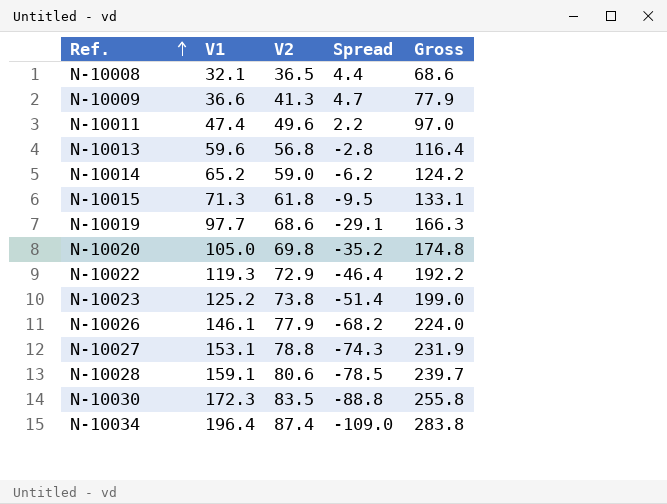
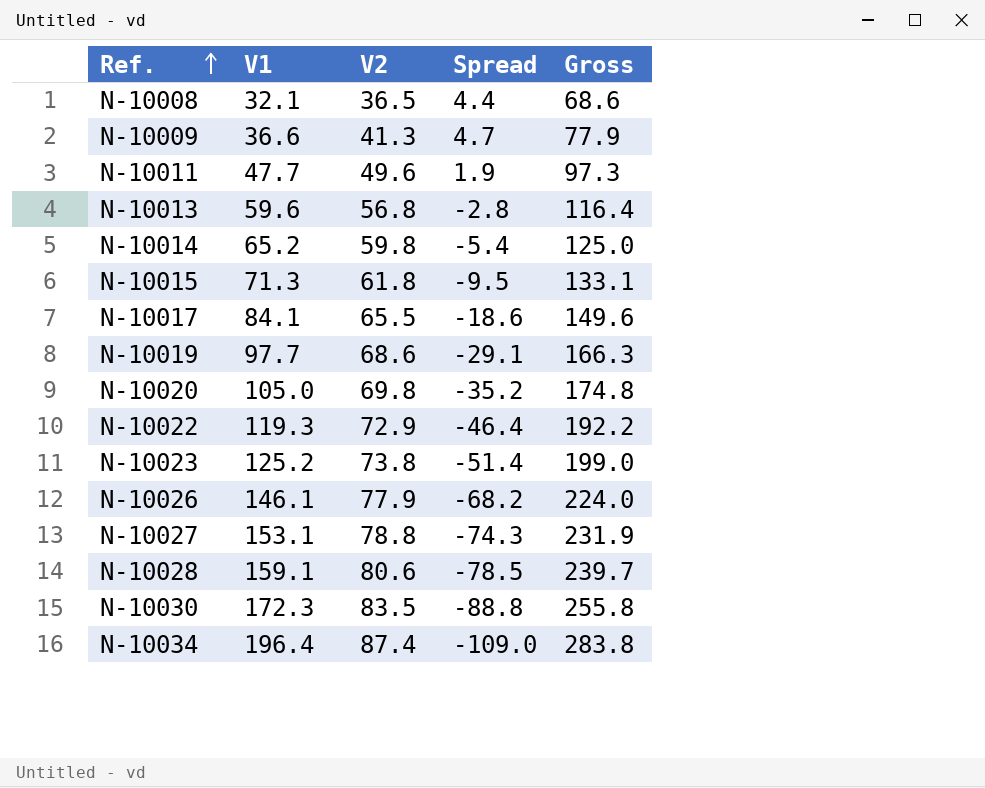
N-10011 | V1: 47.4 -> 47.7
N-10011 | Spread: 2.2 -> 1.9
N-10011 | Gross: 97.0 -> 97.3
N-10014 | V2: 59.0 -> 59.8
N-10014 | Spread: -6.2 -> -5.4
N-10014 | Gross: 124.2 -> 125.0
row N-10017: none -> 84.1 | 65.5 | -18.6 | 149.6

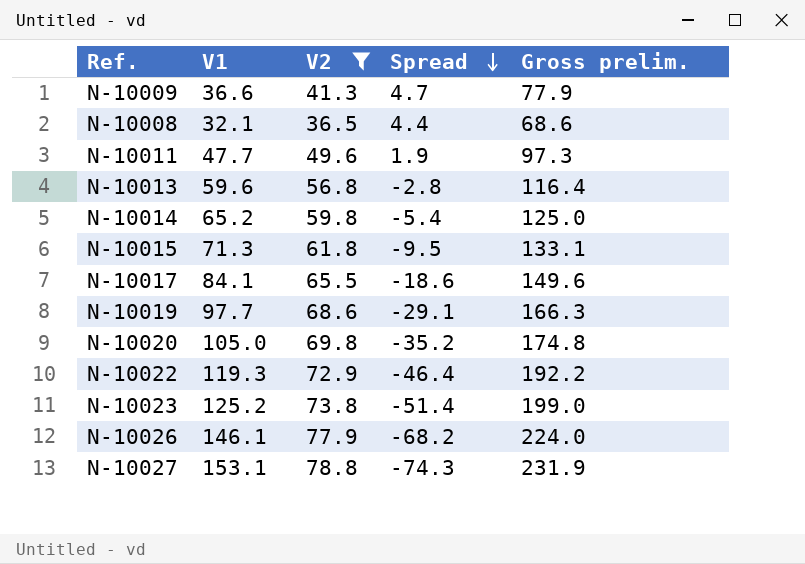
filter: none -> V2 <= 78.8
row order: Ref. ascending -> Spread descending
column name: Gross -> Gross prelim.

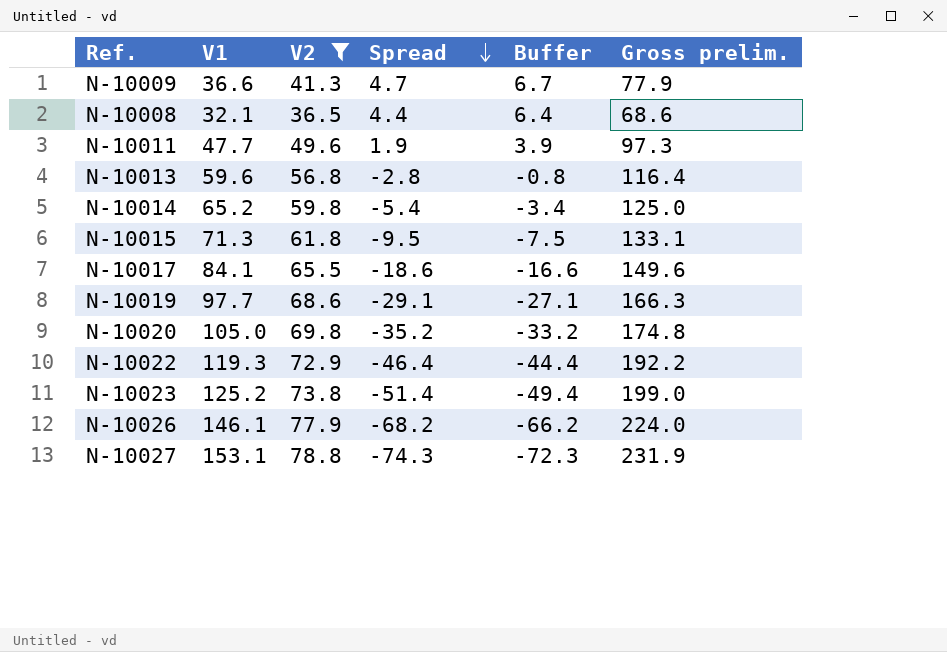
column Buffer | formula: none -> [Spread] + 2

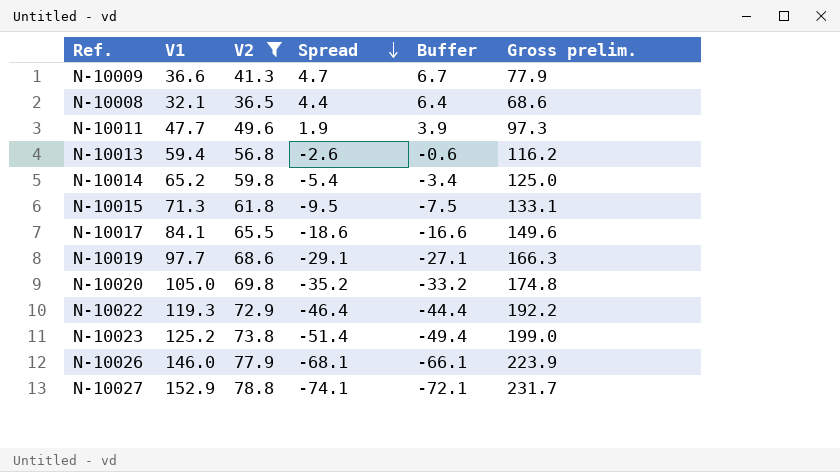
N-10013 | V1: 59.6 -> 59.4
N-10013 | Spread: -2.8 -> -2.6
N-10013 | Buffer: -0.8 -> -0.6
N-10013 | Gross prelim.: 116.4 -> 116.2
N-10026 | V1: 146.1 -> 146.0
N-10026 | Spread: -68.2 -> -68.1
N-10026 | Buffer: -66.2 -> -66.1
N-10026 | Gross prelim.: 224.0 -> 223.9
N-10027 | V1: 153.1 -> 152.9
N-10027 | Spread: -74.3 -> -74.1
N-10027 | Buffer: -72.3 -> -72.1
N-10027 | Gross prelim.: 231.9 -> 231.7

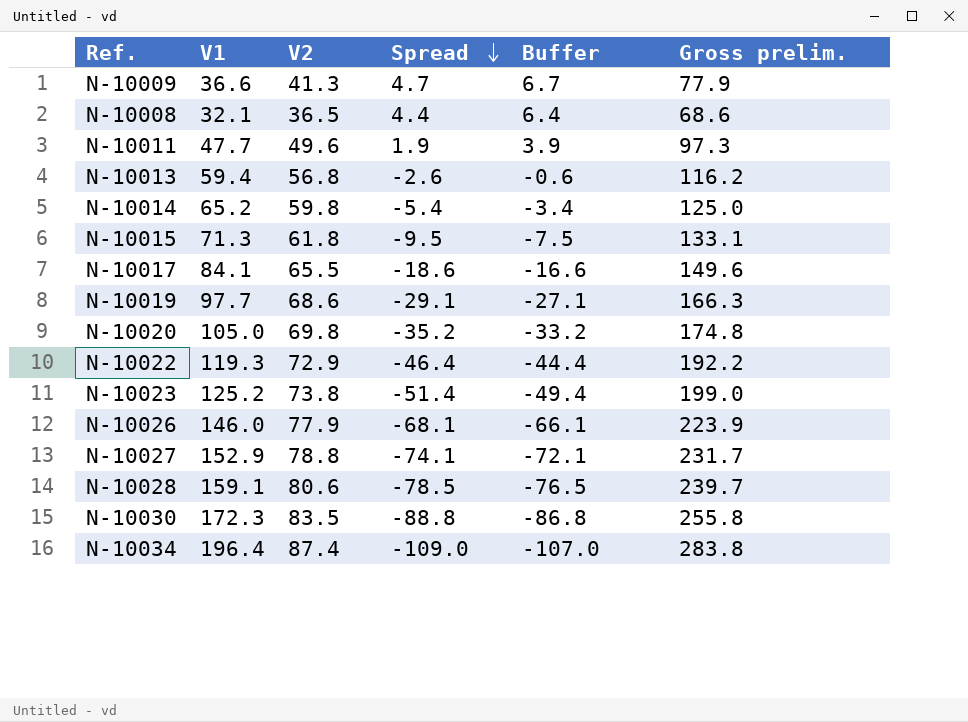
filter: V2 <= 78.8 -> none

